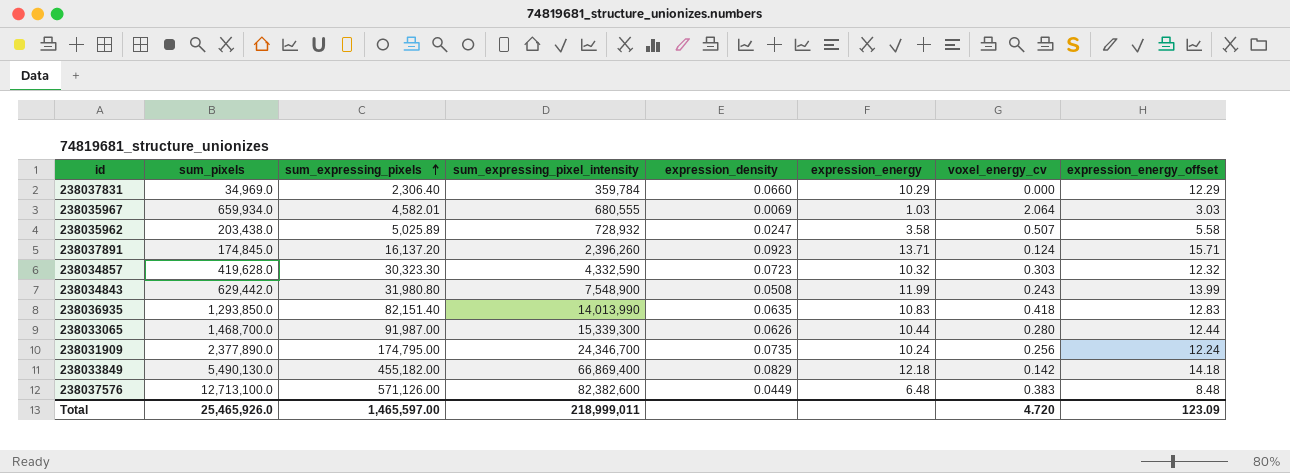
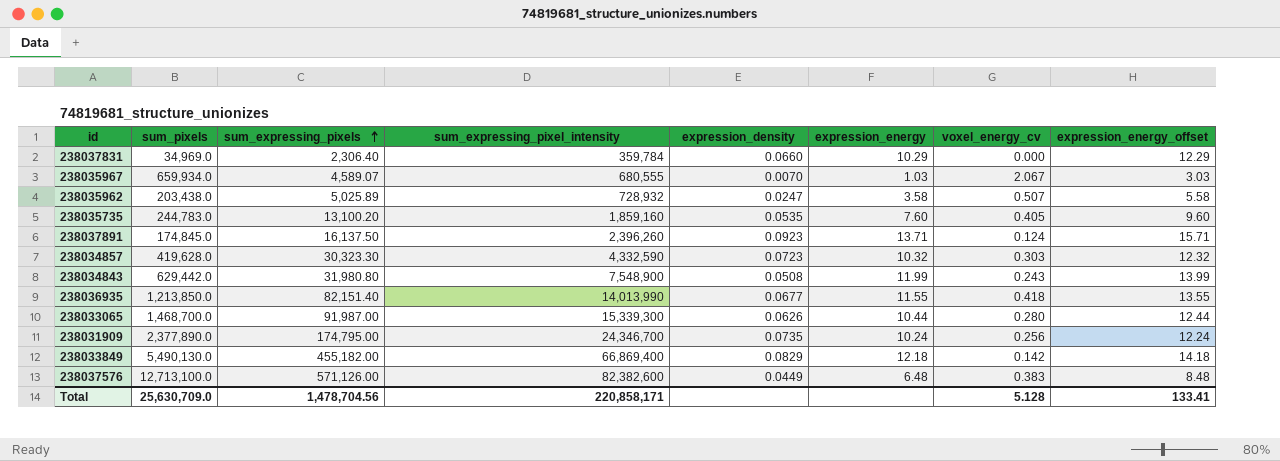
238035967 | sum_expressing_pixels: 4,582.01 -> 4,589.07
238035967 | expression_density: 0.0069 -> 0.0070
238035967 | voxel_energy_cv: 2.064 -> 2.067
row 238035735: none -> 244,783.0 | 13,100.20 | 1,859,160 | 0.0535 | 7.60 | 0.405 | 9.60
238037891 | sum_expressing_pixels: 16,137.20 -> 16,137.50
238036935 | sum_pixels: 1,293,850.0 -> 1,213,850.0
238036935 | expression_density: 0.0635 -> 0.0677
238036935 | expression_energy: 10.83 -> 11.55
238036935 | expression_energy_offset: 12.83 -> 13.55
Total | sum_pixels: 25,465,926.0 -> 25,630,709.0
Total | sum_expressing_pixels: 1,465,597.00 -> 1,478,704.56
Total | sum_expressing_pixel_intensity: 218,999,011 -> 220,858,171
Total | voxel_energy_cv: 4.720 -> 5.128
Total | expression_energy_offset: 123.09 -> 133.41

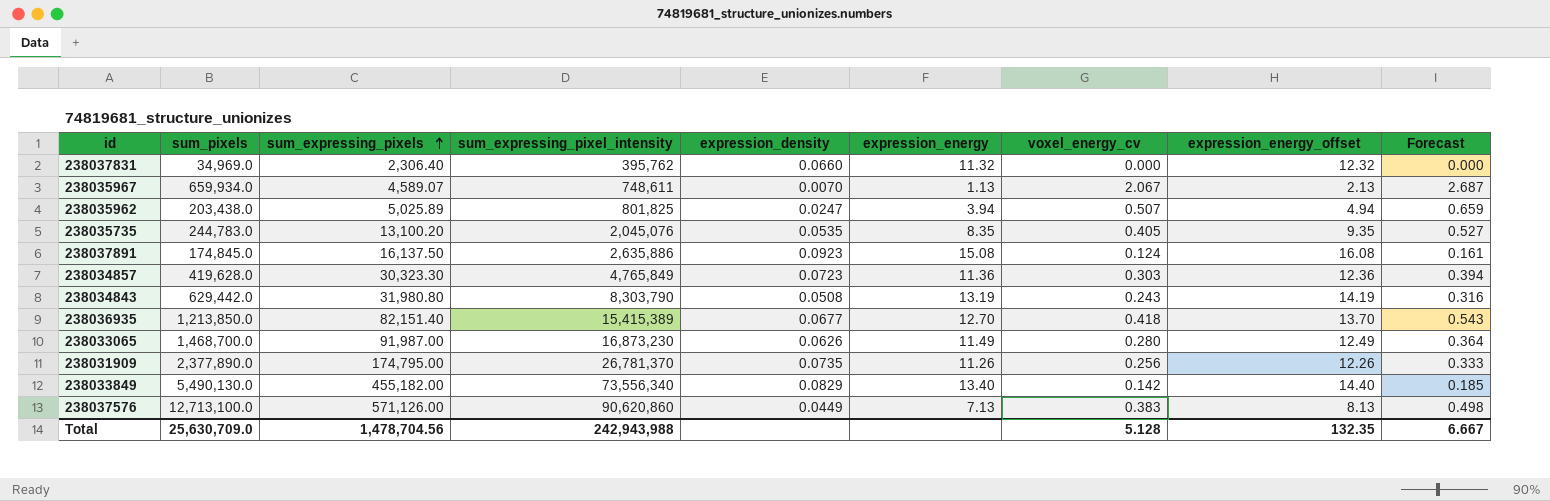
column expression_energy_offset | formula: [expression_energy] + 2 -> [expression_energy] + 1
column Forecast | formula: none -> [voxel_energy_cv] * 1.3
238037831 | sum_expressing_pixel_intensity: 359,784 -> 395,762
238037831 | expression_energy: 10.29 -> 11.32
238035967 | sum_expressing_pixel_intensity: 680,555 -> 748,611
238035967 | expression_energy: 1.03 -> 1.13
238035962 | sum_expressing_pixel_intensity: 728,932 -> 801,825
238035962 | expression_energy: 3.58 -> 3.94
238035735 | sum_expressing_pixel_intensity: 1,859,160 -> 2,045,076
238035735 | expression_energy: 7.60 -> 8.35
238037891 | sum_expressing_pixel_intensity: 2,396,260 -> 2,635,886
238037891 | expression_energy: 13.71 -> 15.08
238034857 | sum_expressing_pixel_intensity: 4,332,590 -> 4,765,849
238034857 | expression_energy: 10.32 -> 11.36
238034843 | sum_expressing_pixel_intensity: 7,548,900 -> 8,303,790
238034843 | expression_energy: 11.99 -> 13.19
238036935 | sum_expressing_pixel_intensity: 14,013,990 -> 15,415,389
238036935 | expression_energy: 11.55 -> 12.70
238033065 | sum_expressing_pixel_intensity: 15,339,300 -> 16,873,230
238033065 | expression_energy: 10.44 -> 11.49
238031909 | sum_expressing_pixel_intensity: 24,346,700 -> 26,781,370
238031909 | expression_energy: 10.24 -> 11.26
238033849 | sum_expressing_pixel_intensity: 66,869,400 -> 73,556,340
238033849 | expression_energy: 12.18 -> 13.40
238037576 | sum_expressing_pixel_intensity: 82,382,600 -> 90,620,860
238037576 | expression_energy: 6.48 -> 7.13
Total | sum_expressing_pixel_intensity: 220,858,171 -> 242,943,988
Total | expression_energy_offset: 133.41 -> 132.35

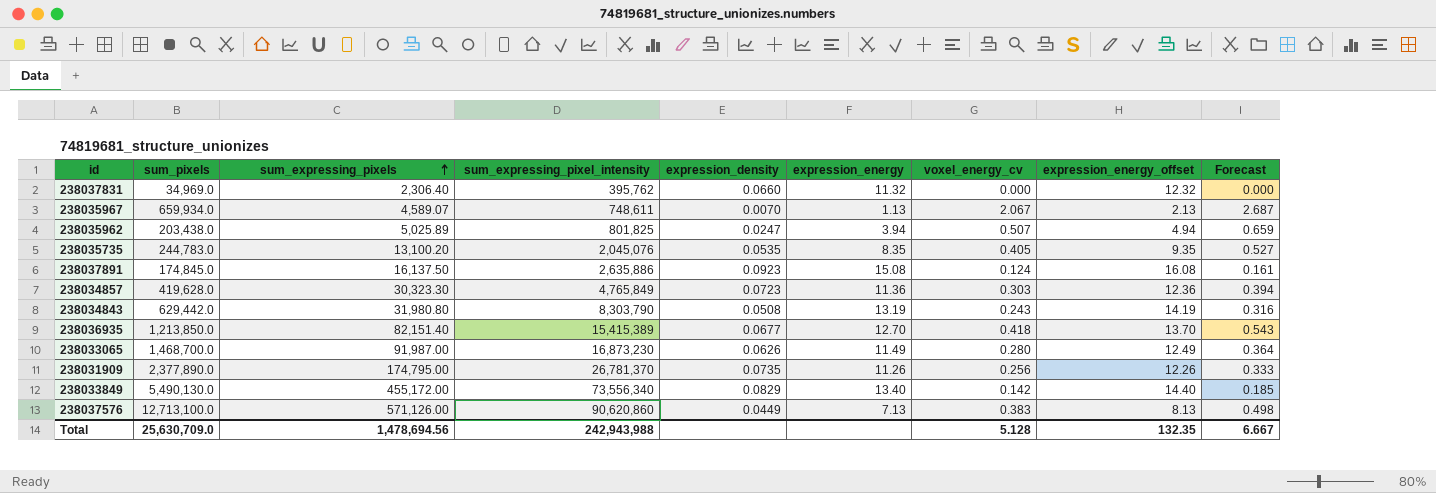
238033849 | sum_expressing_pixels: 455,182.00 -> 455,172.00
Total | sum_expressing_pixels: 1,478,704.56 -> 1,478,694.56

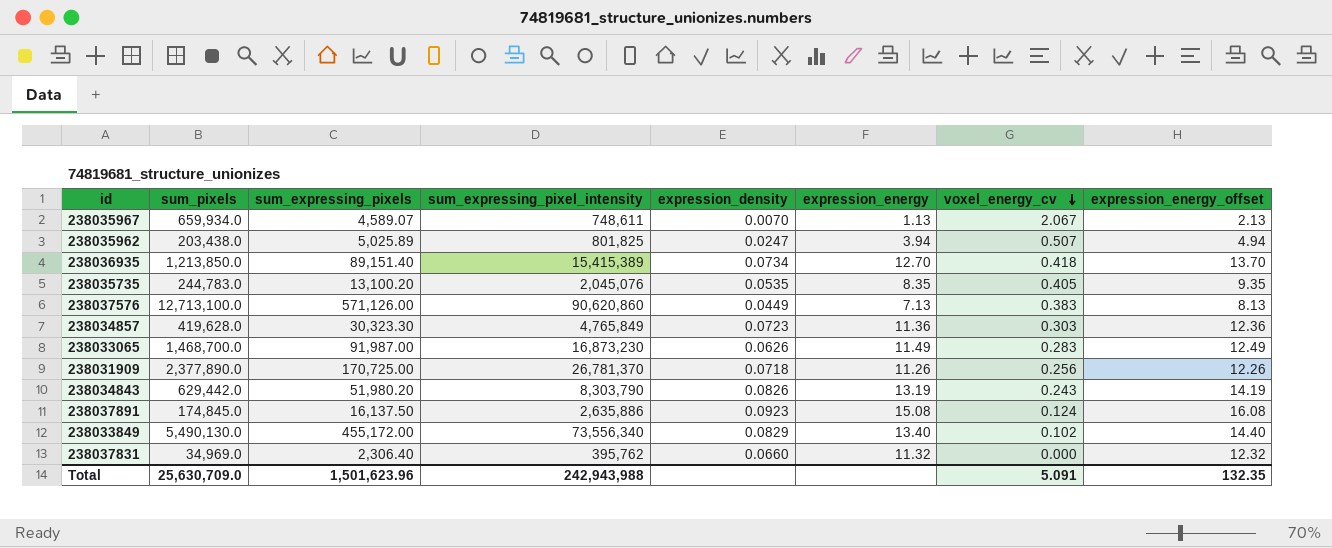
row order: sum_expressing_pixels ascending -> voxel_energy_cv descending
column Forecast | formula: [voxel_energy_cv] * 1.3 -> none
238036935 | sum_expressing_pixels: 82,151.40 -> 89,151.40
238036935 | expression_density: 0.0677 -> 0.0734
238033065 | voxel_energy_cv: 0.280 -> 0.283
238031909 | sum_expressing_pixels: 174,795.00 -> 170,725.00
238031909 | expression_density: 0.0735 -> 0.0718
238034843 | sum_expressing_pixels: 31,980.80 -> 51,980.20
238034843 | expression_density: 0.0508 -> 0.0826
238033849 | voxel_energy_cv: 0.142 -> 0.102
Total | sum_expressing_pixels: 1,478,694.56 -> 1,501,623.96
Total | voxel_energy_cv: 5.128 -> 5.091

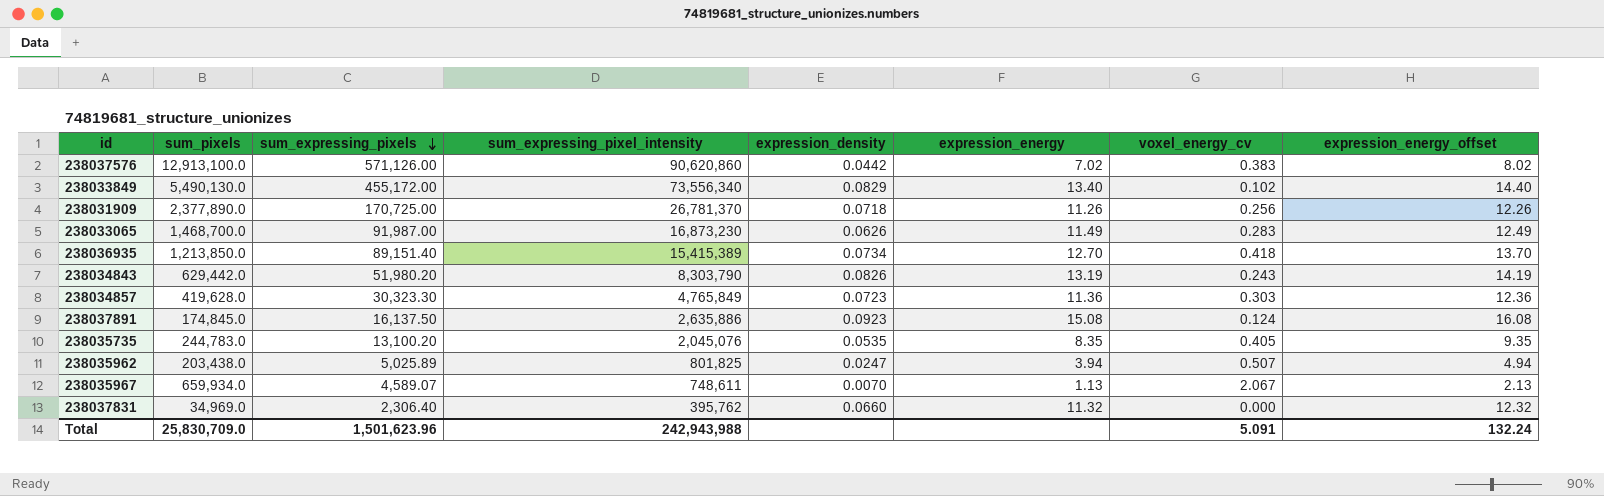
row order: voxel_energy_cv descending -> sum_expressing_pixels descending
238037576 | sum_pixels: 12,713,100.0 -> 12,913,100.0
238037576 | expression_density: 0.0449 -> 0.0442
238037576 | expression_energy: 7.13 -> 7.02
238037576 | expression_energy_offset: 8.13 -> 8.02
Total | sum_pixels: 25,630,709.0 -> 25,830,709.0
Total | expression_energy_offset: 132.35 -> 132.24

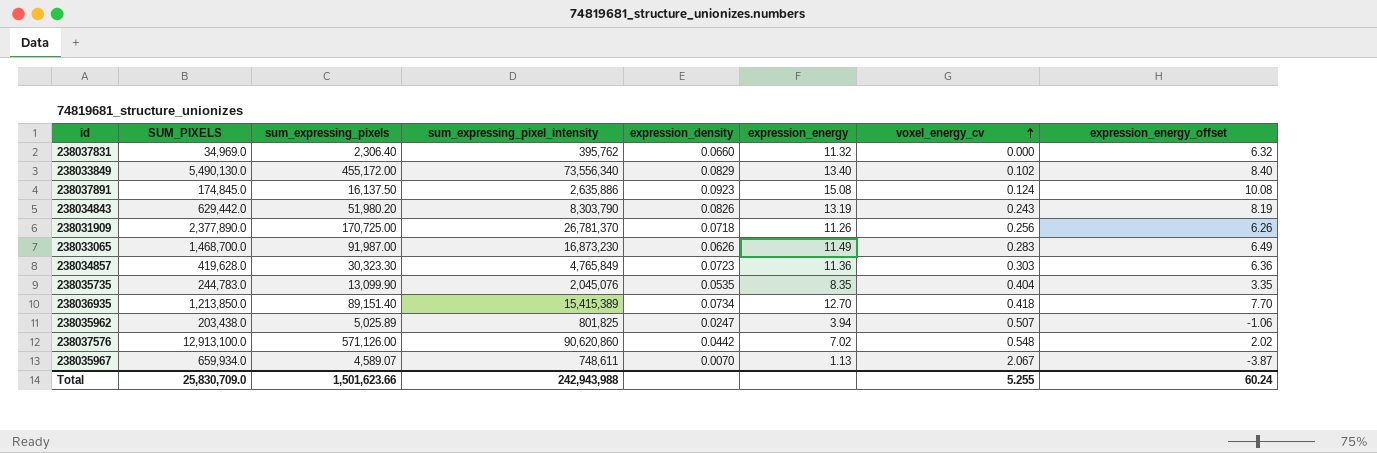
row order: sum_expressing_pixels descending -> voxel_energy_cv ascending
column name: sum_pixels -> SUM_PIXELS
column expression_energy_offset | formula: [expression_energy] + 1 -> [expression_energy] - 5
238035735 | sum_expressing_pixels: 13,100.20 -> 13,099.90
238035735 | voxel_energy_cv: 0.405 -> 0.404
238037576 | voxel_energy_cv: 0.383 -> 0.548
Total | sum_expressing_pixels: 1,501,623.96 -> 1,501,623.66
Total | voxel_energy_cv: 5.091 -> 5.255
Total | expression_energy_offset: 132.24 -> 60.24

